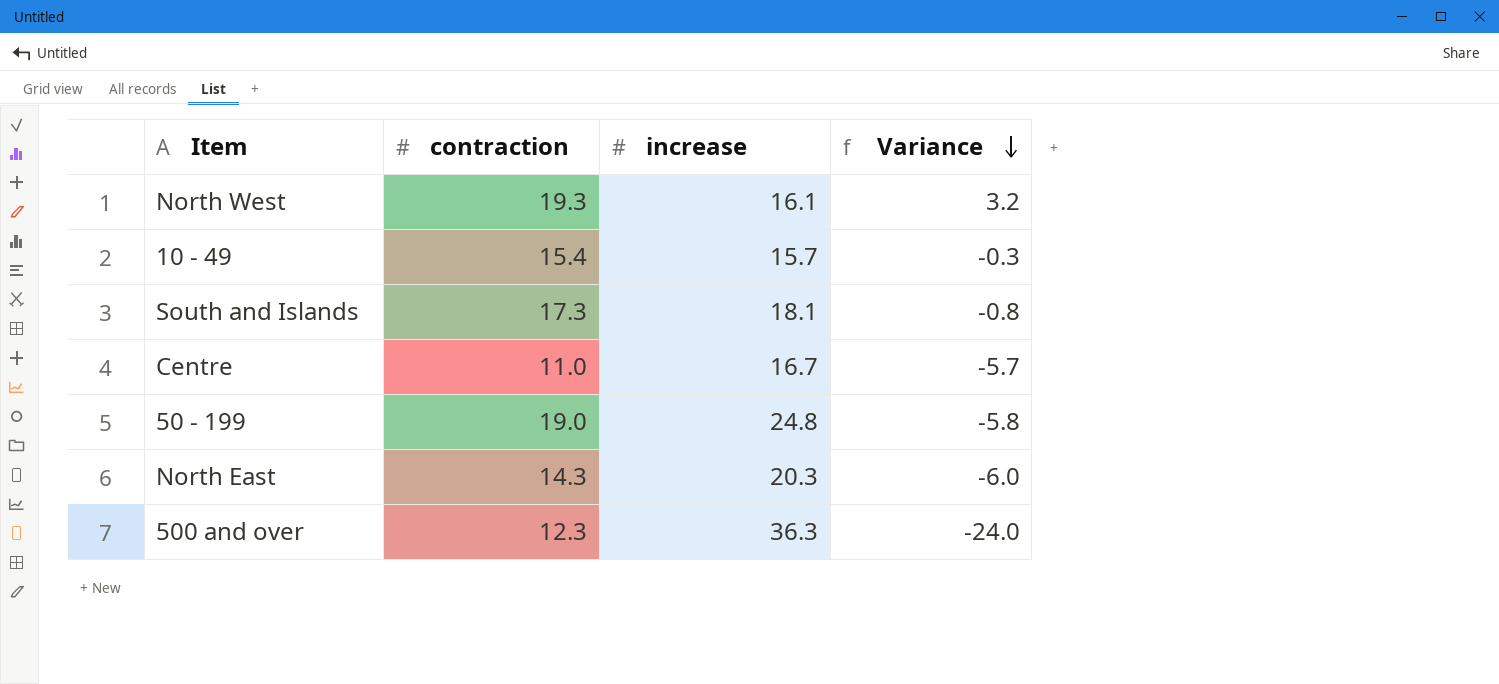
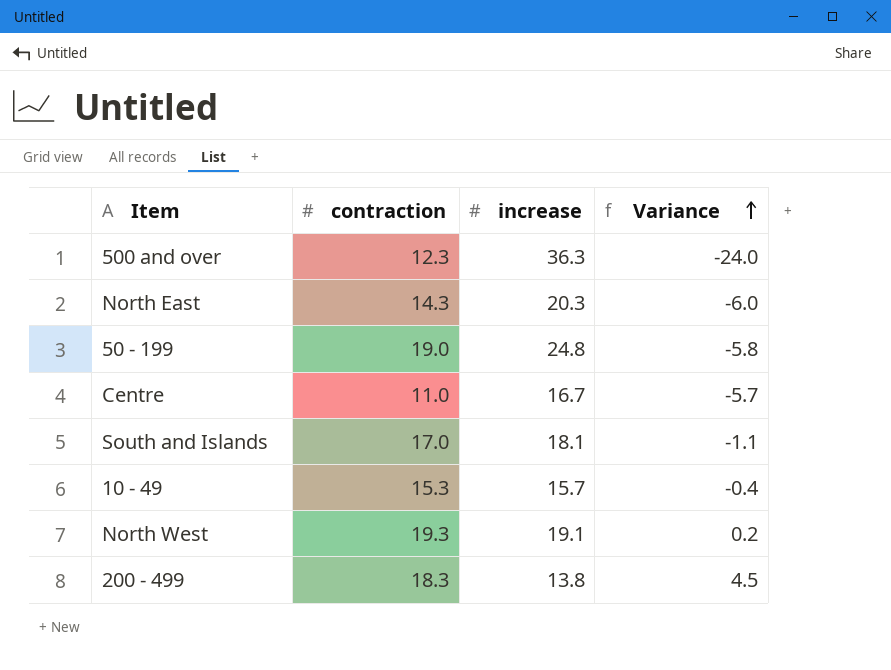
row order: Variance descending -> Variance ascending
South and Islands | contraction: 17.3 -> 17.0
South and Islands | Variance: -0.8 -> -1.1
10 - 49 | contraction: 15.4 -> 15.3
10 - 49 | Variance: -0.3 -> -0.4
North West | increase: 16.1 -> 19.1
North West | Variance: 3.2 -> 0.2
row 200 - 499: none -> 18.3 | 13.8 | 4.5

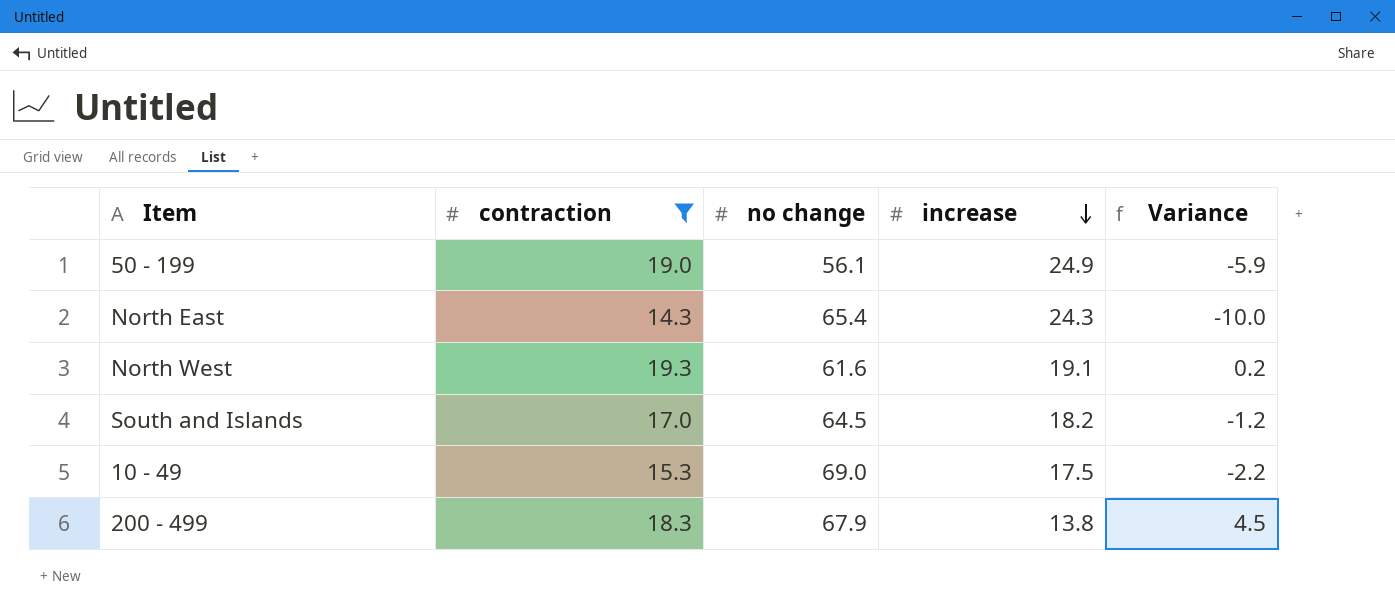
filter: none -> contraction >= 14.3
row order: Variance ascending -> increase descending
column no change | position: none -> 3
50 - 199 | increase: 24.8 -> 24.9
50 - 199 | Variance: -5.8 -> -5.9
North East | increase: 20.3 -> 24.3
North East | Variance: -6.0 -> -10.0
South and Islands | increase: 18.1 -> 18.2
South and Islands | Variance: -1.1 -> -1.2
10 - 49 | increase: 15.7 -> 17.5
10 - 49 | Variance: -0.4 -> -2.2

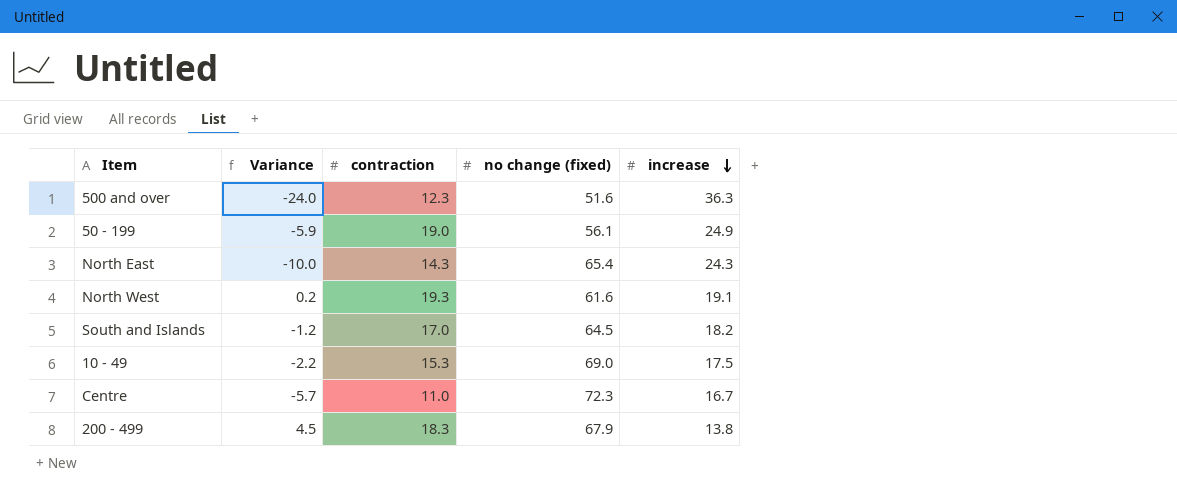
filter: contraction >= 14.3 -> none
column Variance | position: 5 -> 2
column name: no change -> no change (fixed)

